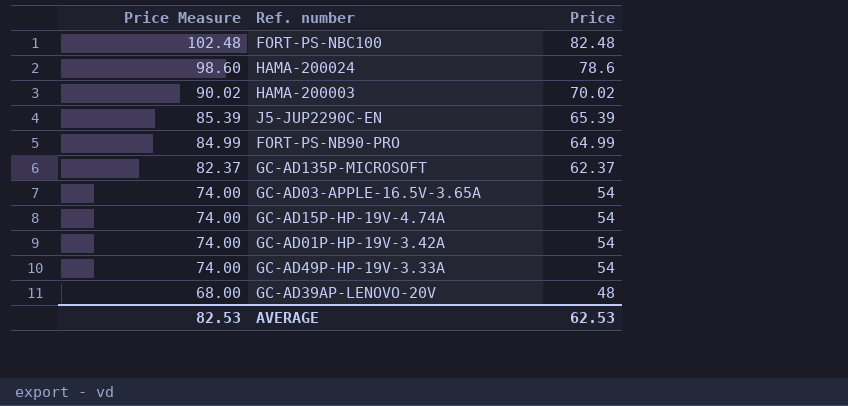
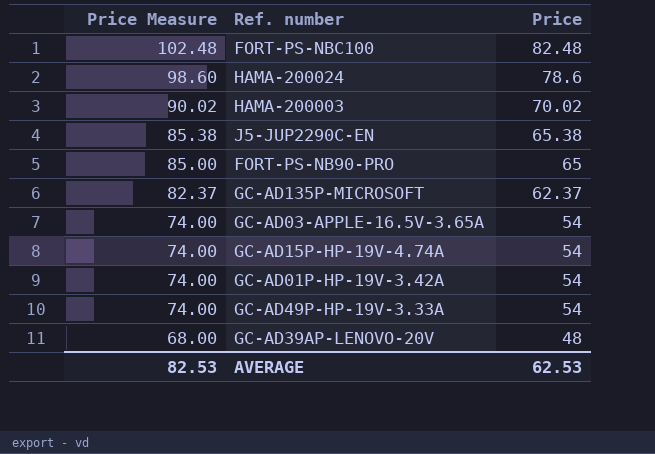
J5-JUP2290C-EN | Price Measure: 85.39 -> 85.38
J5-JUP2290C-EN | Price: 65.39 -> 65.38
FORT-PS-NB90-PRO | Price Measure: 84.99 -> 85.00
FORT-PS-NB90-PRO | Price: 64.99 -> 65

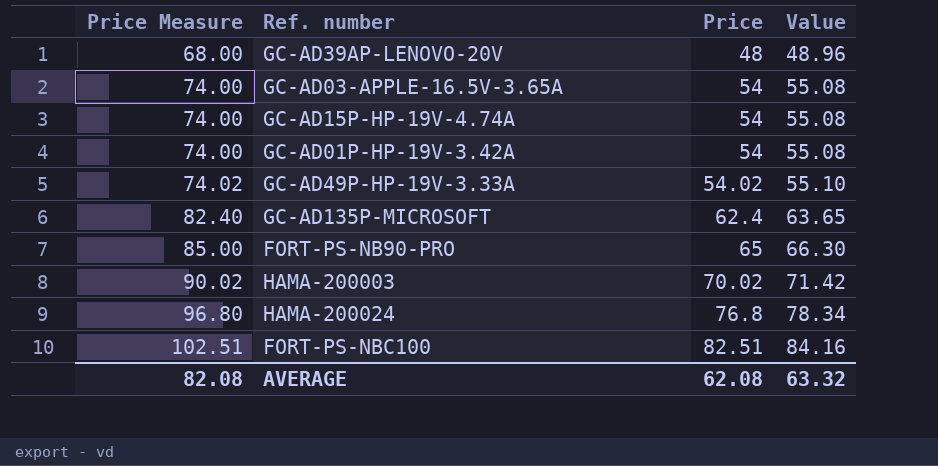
row order: Price Measure descending -> Price Measure ascending
column Value | formula: none -> [Price] * 1.02
row J5-JUP2290C-EN: 85.38 | 65.38 -> none
GC-AD49P-HP-19V-3.33A | Price Measure: 74.00 -> 74.02
GC-AD49P-HP-19V-3.33A | Price: 54 -> 54.02
GC-AD135P-MICROSOFT | Price Measure: 82.37 -> 82.40
GC-AD135P-MICROSOFT | Price: 62.37 -> 62.4
HAMA-200024 | Price Measure: 98.60 -> 96.80
HAMA-200024 | Price: 78.6 -> 76.8
FORT-PS-NBC100 | Price Measure: 102.48 -> 102.51
FORT-PS-NBC100 | Price: 82.48 -> 82.51
AVERAGE | Price Measure: 82.53 -> 82.08
AVERAGE | Price: 62.53 -> 62.08

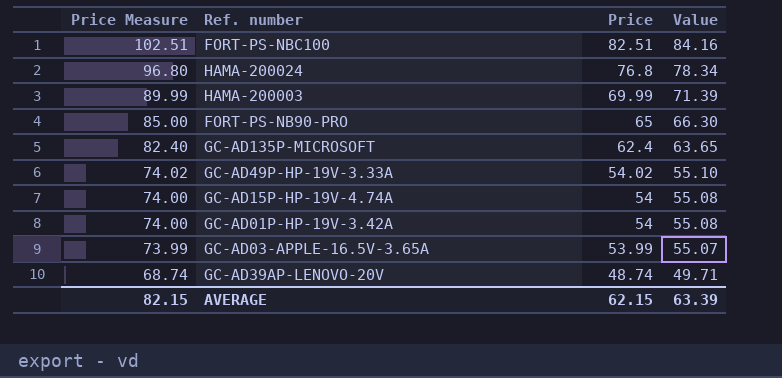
row order: Price Measure ascending -> Price Measure descending
HAMA-200003 | Price Measure: 90.02 -> 89.99
HAMA-200003 | Price: 70.02 -> 69.99
HAMA-200003 | Value: 71.42 -> 71.39
GC-AD03-APPLE-16.5V-3.65A | Price Measure: 74.00 -> 73.99
GC-AD03-APPLE-16.5V-3.65A | Price: 54 -> 53.99
GC-AD03-APPLE-16.5V-3.65A | Value: 55.08 -> 55.07
GC-AD39AP-LENOVO-20V | Price Measure: 68.00 -> 68.74
GC-AD39AP-LENOVO-20V | Price: 48 -> 48.74
GC-AD39AP-LENOVO-20V | Value: 48.96 -> 49.71
AVERAGE | Price Measure: 82.08 -> 82.15
AVERAGE | Price: 62.08 -> 62.15
AVERAGE | Value: 63.32 -> 63.39

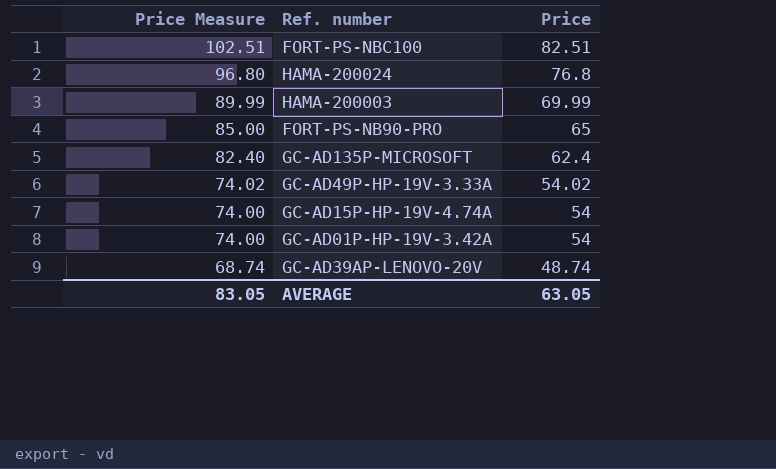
column Value | formula: [Price] * 1.02 -> none
row GC-AD03-APPLE-16.5V-3.65A: 73.99 | 53.99 | 55.07 -> none
AVERAGE | Price Measure: 82.15 -> 83.05
AVERAGE | Price: 62.15 -> 63.05

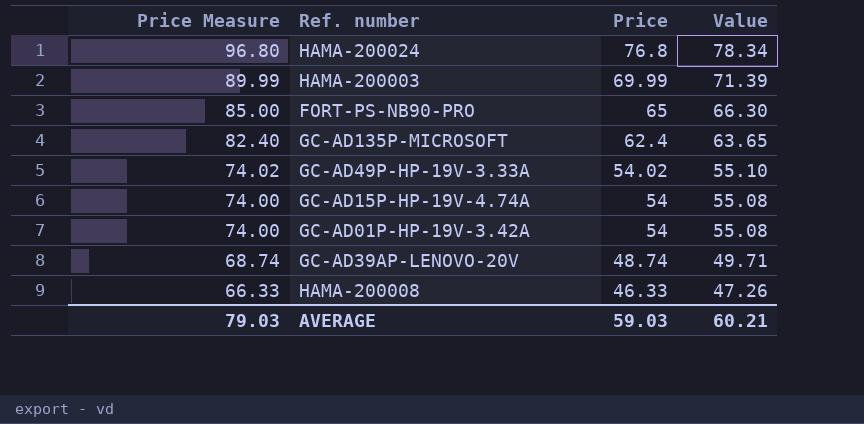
column Value | formula: none -> [Price] * 1.02
row FORT-PS-NBC100: 102.51 | 82.51 -> none
row HAMA-200008: none -> 66.33 | 46.33 | 47.26
AVERAGE | Price Measure: 83.05 -> 79.03
AVERAGE | Price: 63.05 -> 59.03

